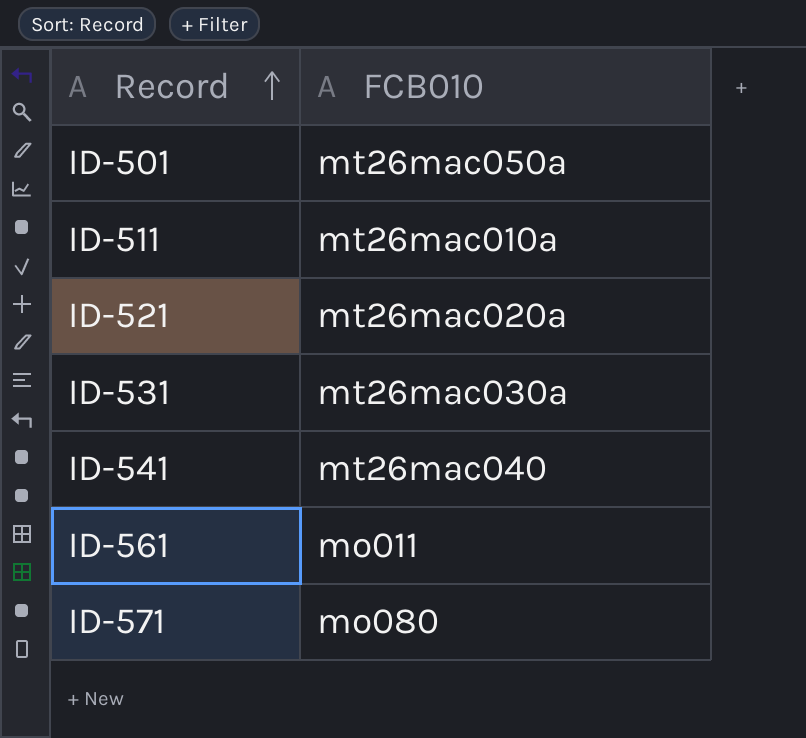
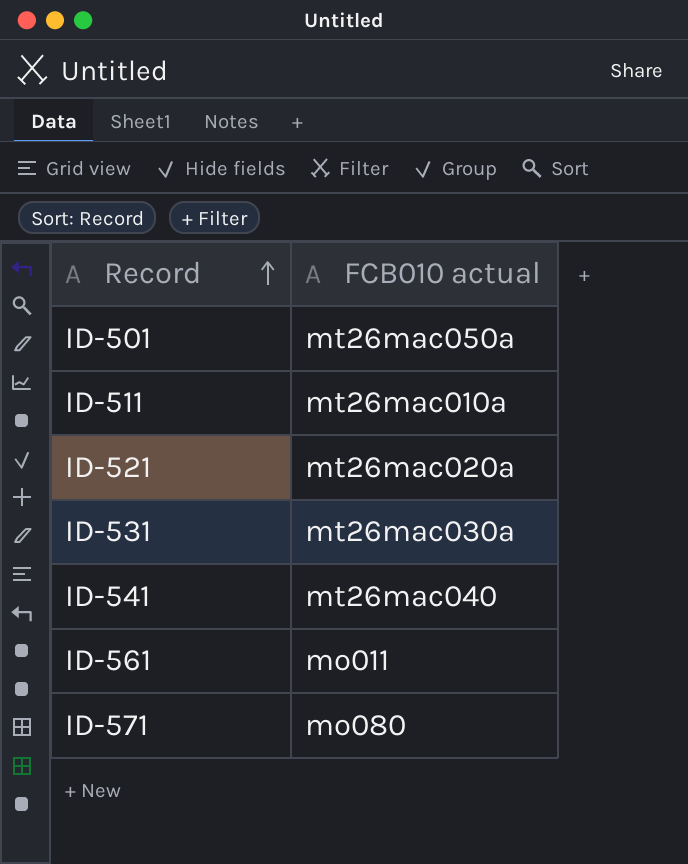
column name: FCB010 -> FCB010 actual

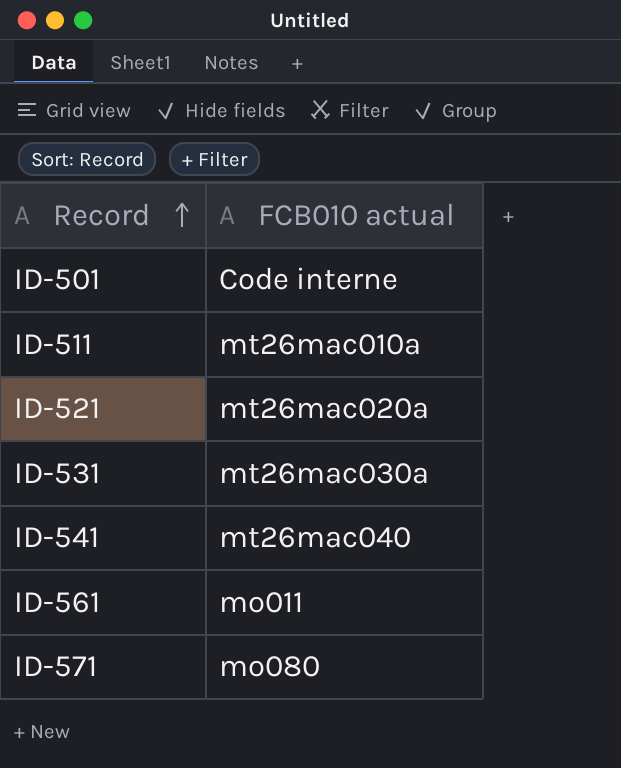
ID-501 | FCB010 actual: mt26mac050a -> Code interne

